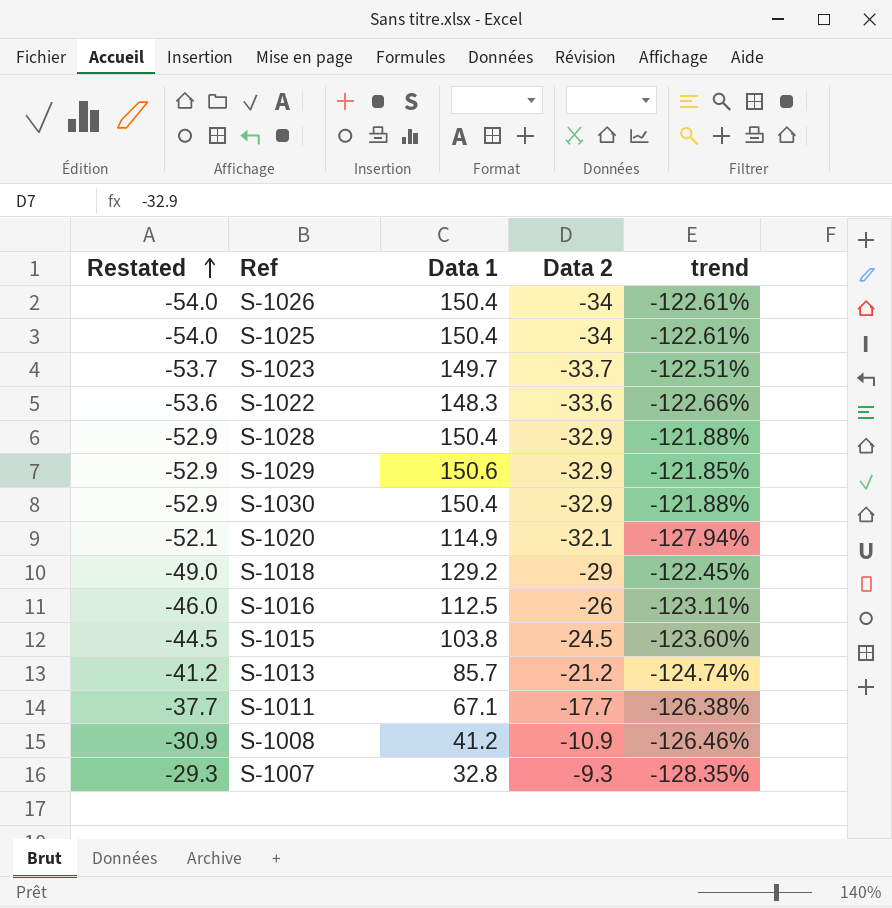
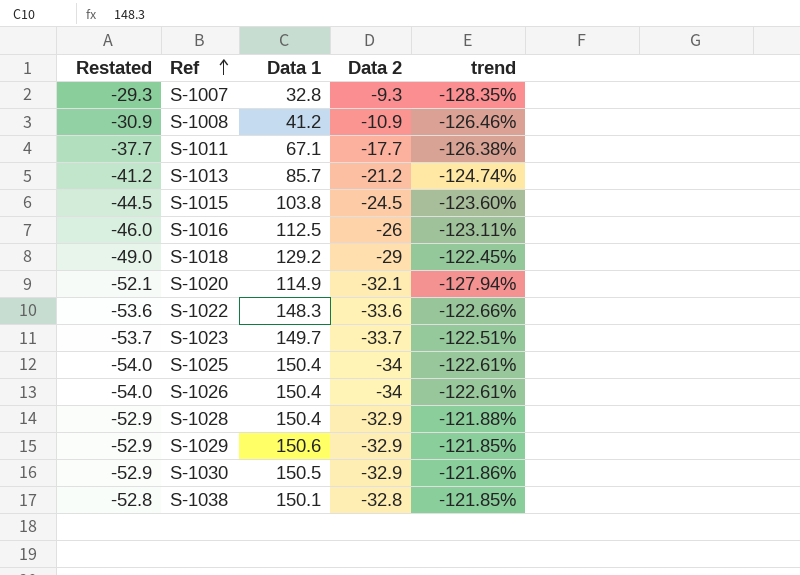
row order: Restated ascending -> Ref ascending
S-1030 | Data 1: 150.4 -> 150.5
S-1030 | trend: -121.88% -> -121.86%
row S-1038: none -> -52.8 | 150.1 | -32.8 | -121.85%

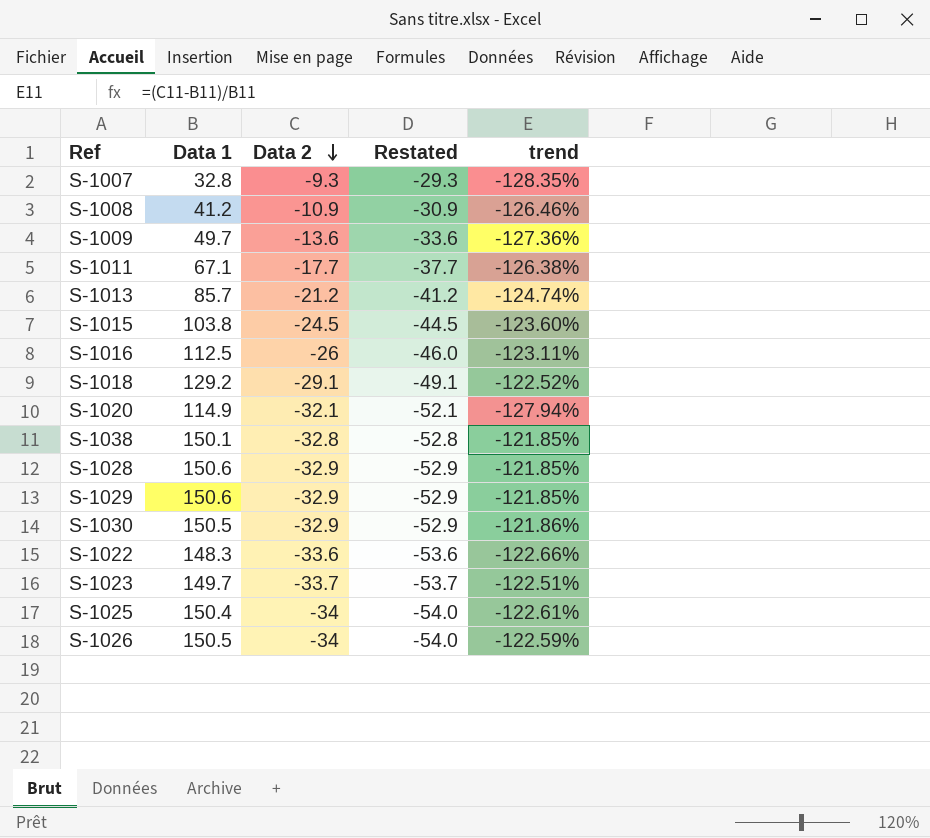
row order: Ref ascending -> Data 2 descending
column Restated | position: 1 -> 4
row S-1009: none -> 49.7 | -13.6 | -33.6 | -127.36%
S-1018 | Data 2: -29 -> -29.1
S-1018 | Restated: -49.0 -> -49.1
S-1018 | trend: -122.45% -> -122.52%
S-1028 | Data 1: 150.4 -> 150.6
S-1028 | trend: -121.88% -> -121.85%
S-1026 | Data 1: 150.4 -> 150.5
S-1026 | trend: -122.61% -> -122.59%

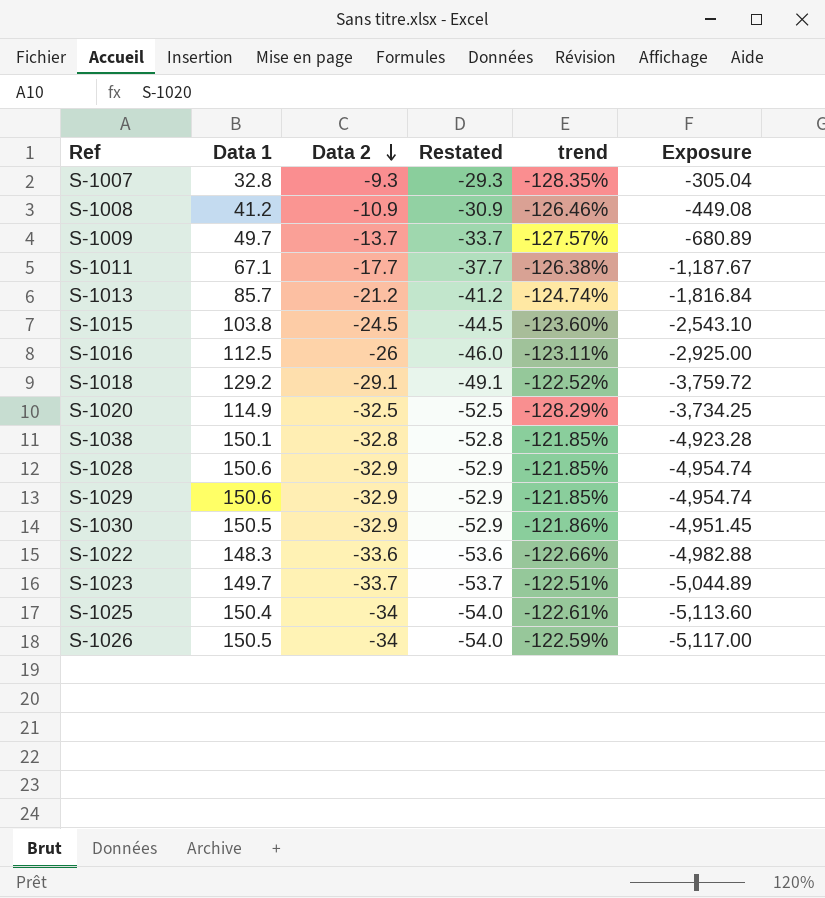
column Exposure | formula: none -> [Data 1] * [Data 2]
S-1009 | Data 2: -13.6 -> -13.7
S-1009 | Restated: -33.6 -> -33.7
S-1009 | trend: -127.36% -> -127.57%
S-1020 | Data 2: -32.1 -> -32.5
S-1020 | Restated: -52.1 -> -52.5
S-1020 | trend: -127.94% -> -128.29%

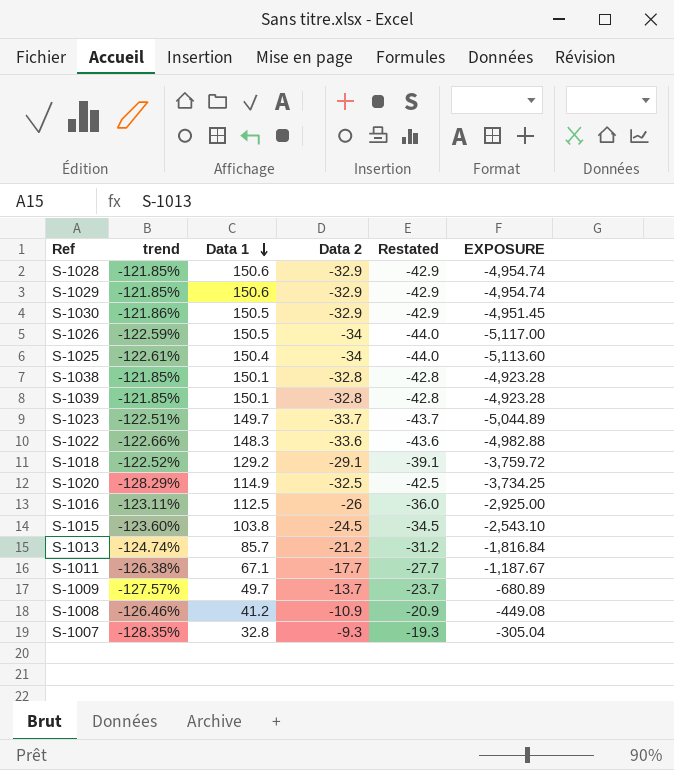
row order: Data 2 descending -> Data 1 descending
column trend | position: 5 -> 2
column Restated | formula: [Data 2] - 20 -> [Data 2] - 10
column name: Exposure -> EXPOSURE
row S-1039: none -> -121.85% | 150.1 | -32.8 | -42.8 | -4,923.28

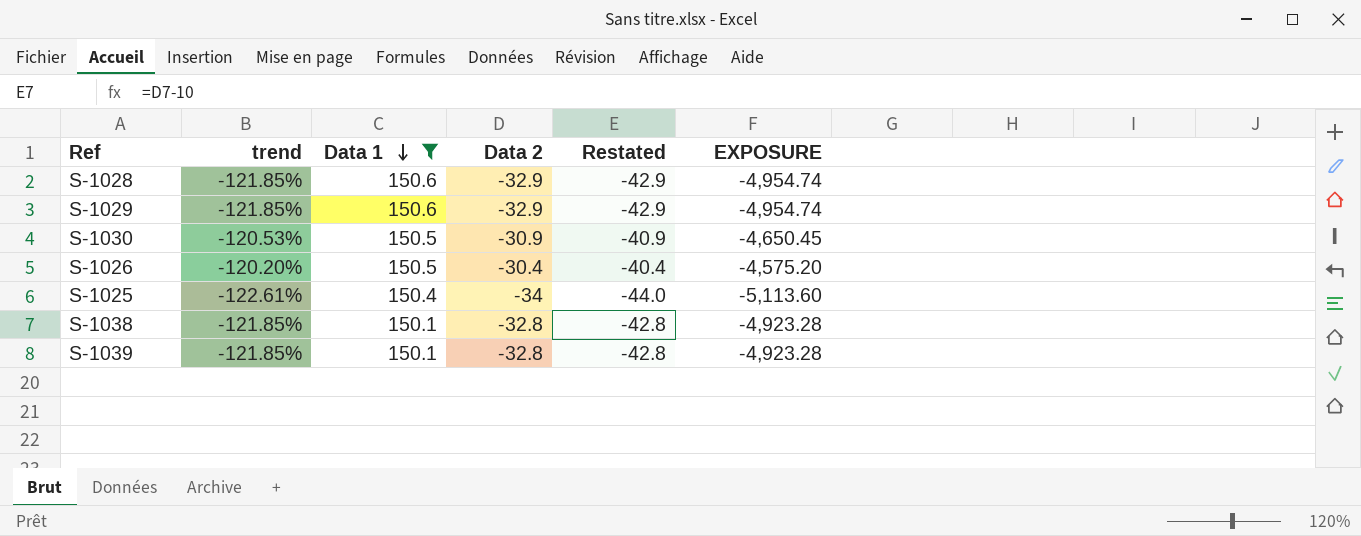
filter: none -> Data 1 >= 150.1
S-1030 | trend: -121.86% -> -120.53%
S-1030 | Data 2: -32.9 -> -30.9
S-1030 | Restated: -42.9 -> -40.9
S-1030 | EXPOSURE: -4,951.45 -> -4,650.45
S-1026 | trend: -122.59% -> -120.20%
S-1026 | Data 2: -34 -> -30.4
S-1026 | Restated: -44.0 -> -40.4
S-1026 | EXPOSURE: -5,117.00 -> -4,575.20

